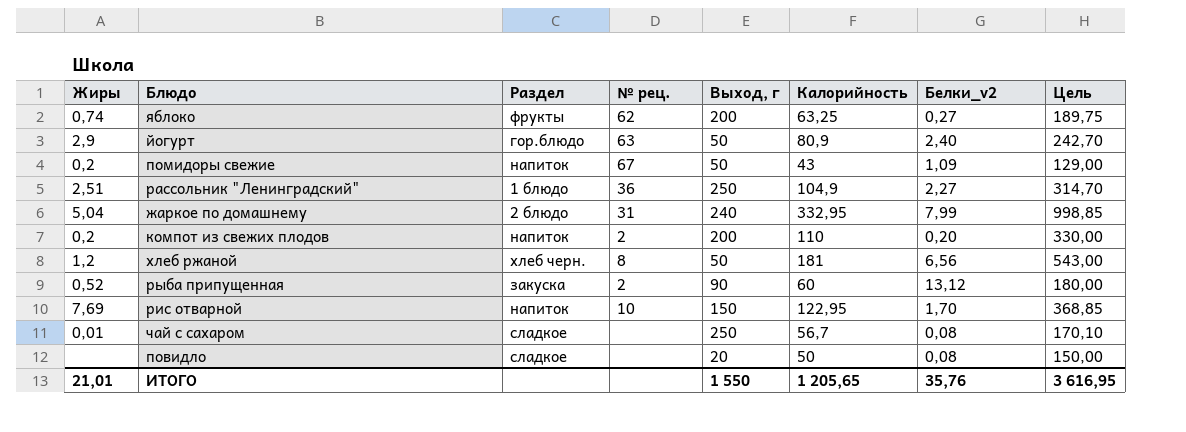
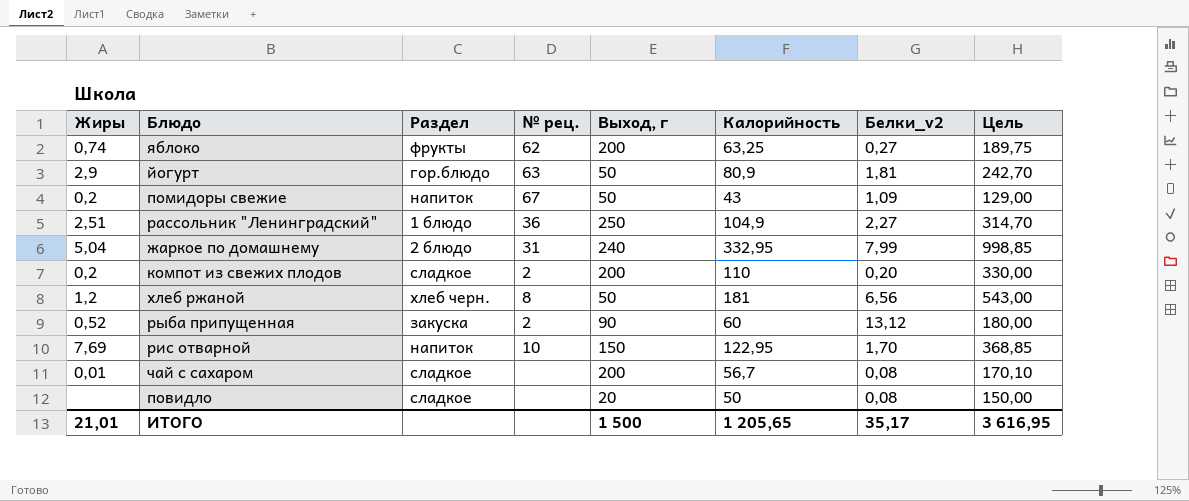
йогурт | Белки_v2: 2,40 -> 1,81
компот из свежих плодов | Раздел: напиток -> сладкое
чай с сахаром | Выход, г: 250 -> 200
ИТОГО | Выход, г: 1 550 -> 1 500
ИТОГО | Белки_v2: 35,76 -> 35,17

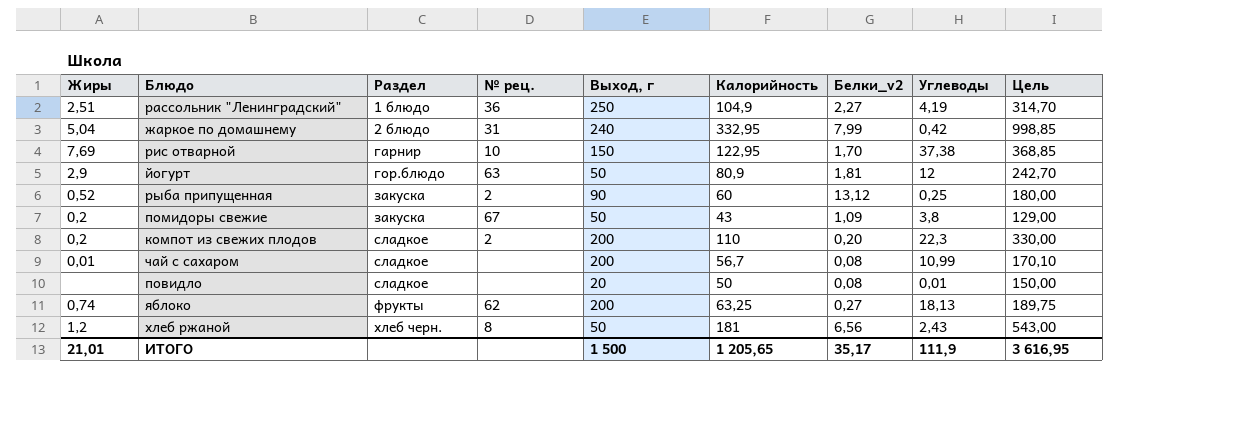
row order: none -> Раздел ascending
column Углеводы | position: none -> 8
рис отварной | Раздел: напиток -> гарнир
помидоры свежие | Раздел: напиток -> закуска

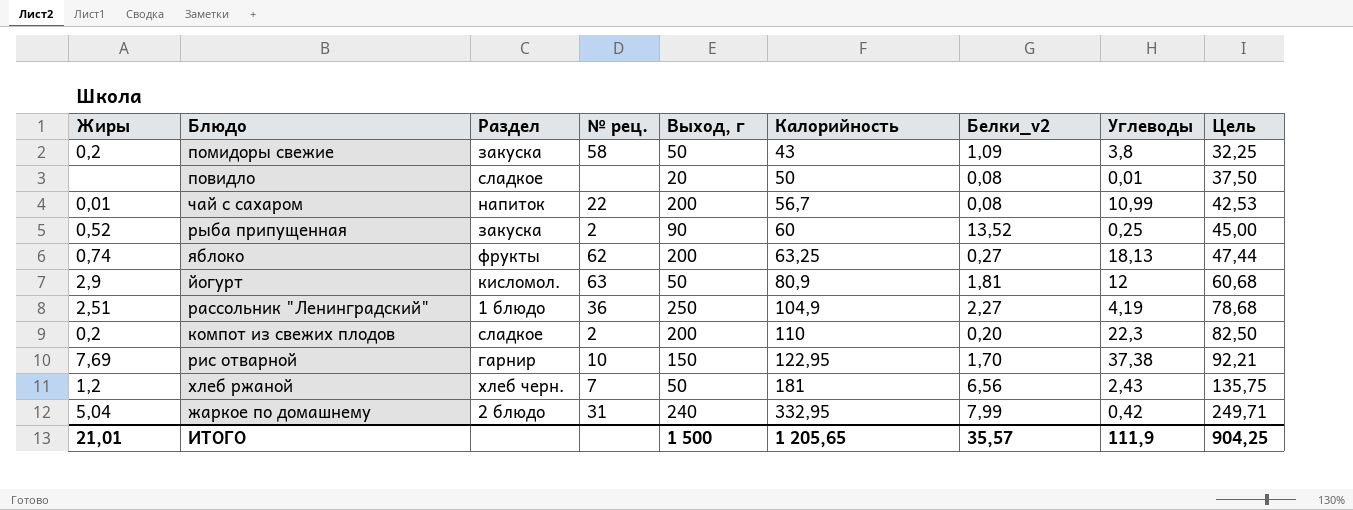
row order: Раздел ascending -> Калорийность ascending
column Цель | formula: [Калорийность] * 3 -> [Калорийность] * 0,75
помидоры свежие | № рец.: 67 -> 58
чай с сахаром | Раздел: сладкое -> напиток
чай с сахаром | № рец.: none -> 22
рыба припущенная | Белки_v2: 13,12 -> 13,52
йогурт | Раздел: гор.блюдо -> кисломол.
хлеб ржаной | № рец.: 8 -> 7
ИТОГО | Белки_v2: 35,17 -> 35,57
ИТОГО | Цель: 3 616,95 -> 904,25

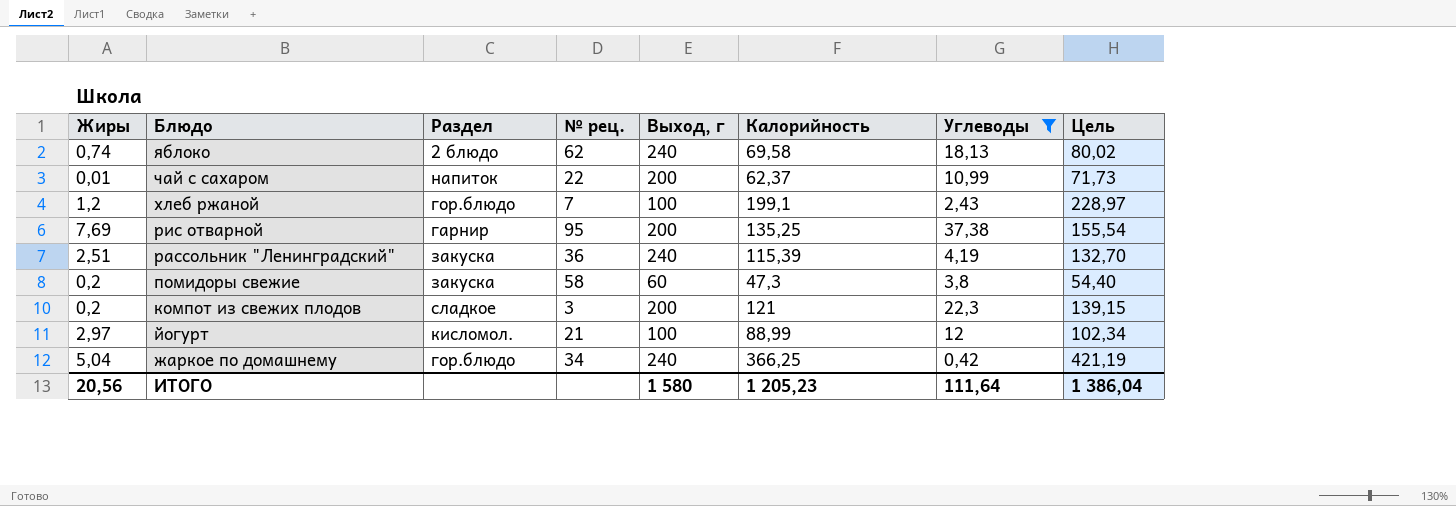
filter: none -> Углеводы >= 0,42
row order: Калорийность ascending -> Блюдо descending
column Белки_v2 | position: 7 -> none
column Цель | formula: [Калорийность] * 0,75 -> [Калорийность] * 1,15
яблоко | Раздел: фрукты -> 2 блюдо
яблоко | Выход, г: 200 -> 240
яблоко | Калорийность: 63,25 -> 69,58
чай с сахаром | Калорийность: 56,7 -> 62,37
хлеб ржаной | Раздел: хлеб черн. -> гор.блюдо
хлеб ржаной | Выход, г: 50 -> 100
хлеб ржаной | Калорийность: 181 -> 199,1
рис отварной | № рец.: 10 -> 95
рис отварной | Выход, г: 150 -> 200
рис отварной | Калорийность: 122,95 -> 135,25
рассольник "Ленинградский" | Раздел: 1 блюдо -> закуска
рассольник "Ленинградский" | Выход, г: 250 -> 240
рассольник "Ленинградский" | Калорийность: 104,9 -> 115,39
помидоры свежие | Выход, г: 50 -> 60
помидоры свежие | Калорийность: 43 -> 47,3
компот из свежих плодов | № рец.: 2 -> 3
компот из свежих плодов | Калорийность: 110 -> 121
йогурт | Жиры: 2,9 -> 2,97
йогурт | № рец.: 63 -> 21
йогурт | Выход, г: 50 -> 100
йогурт | Калорийность: 80,9 -> 88,99
жаркое по домашнему | Раздел: 2 блюдо -> гор.блюдо
жаркое по домашнему | № рец.: 31 -> 34
жаркое по домашнему | Калорийность: 332,95 -> 366,25
ИТОГО | Жиры: 21,01 -> 20,56
ИТОГО | Выход, г: 1 500 -> 1 580
ИТОГО | Калорийность: 1 205,65 -> 1 205,23
ИТОГО | Углеводы: 111,9 -> 111,64
ИТОГО | Цель: 904,25 -> 1 386,04

